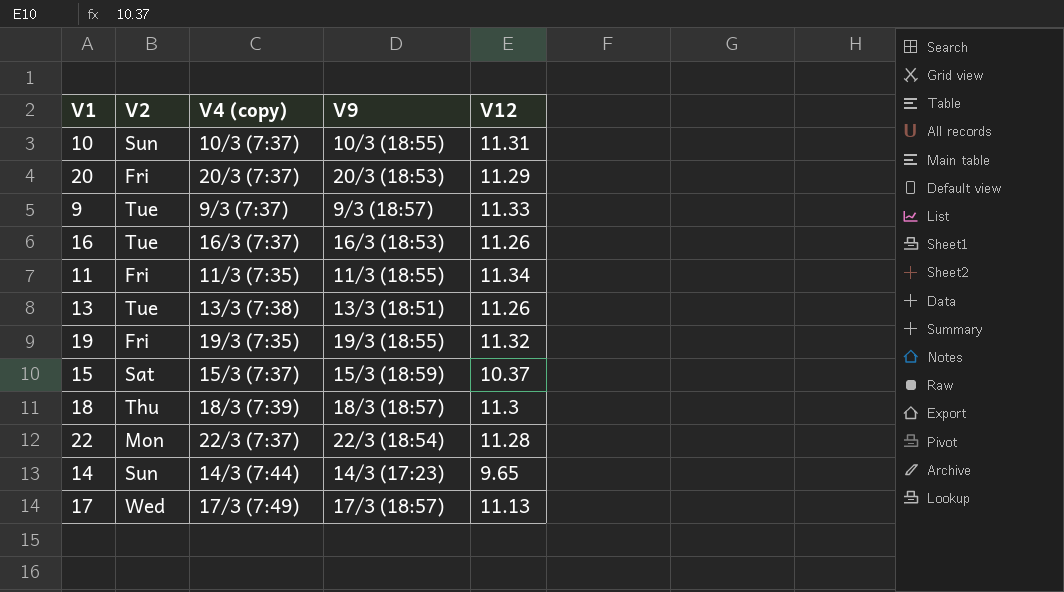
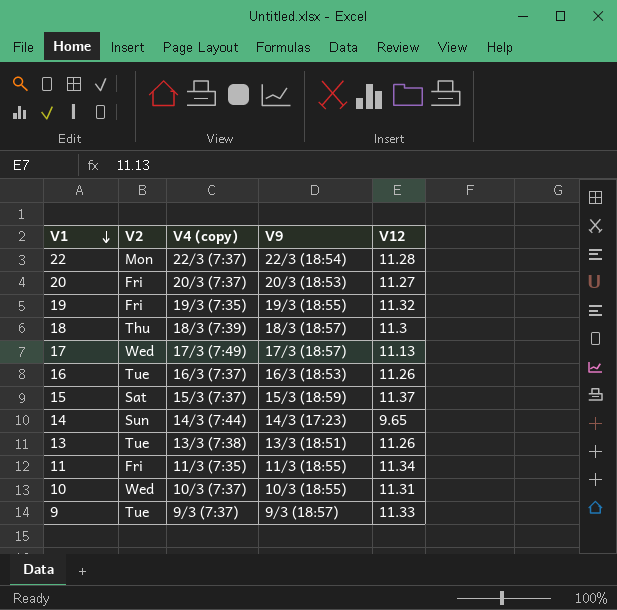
row order: none -> V1 descending
20 | V12: 11.29 -> 11.27
15 | V12: 10.37 -> 11.37
10 | V2: Sun -> Wed

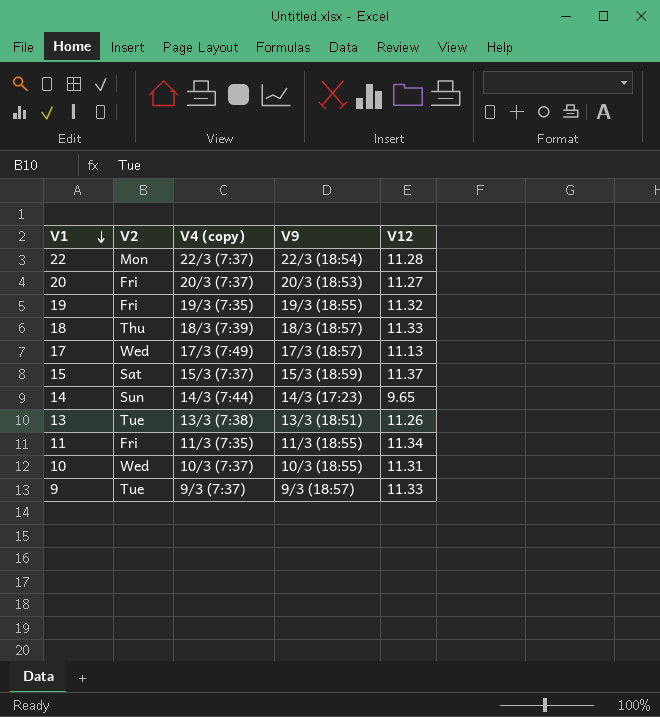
row 16: Tue | 16/3 (7:37) | 16/3 (18:53) | 11.26 -> none
18 | V12: 11.3 -> 11.33

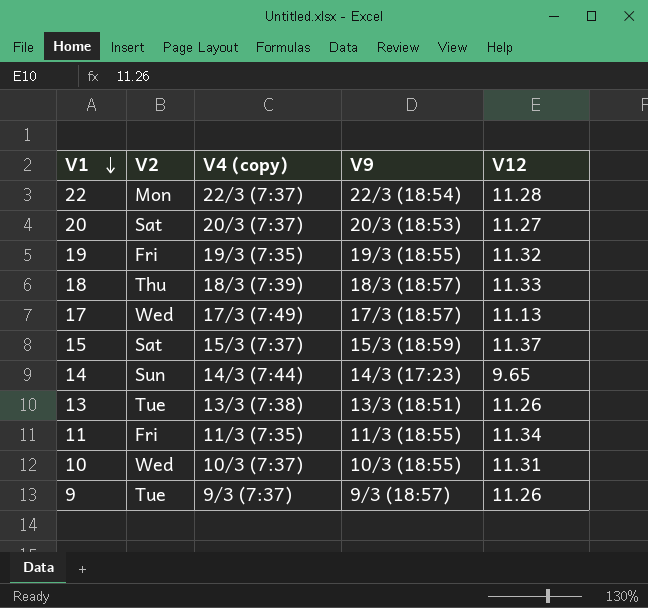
20 | V2: Fri -> Sat
9 | V12: 11.33 -> 11.26

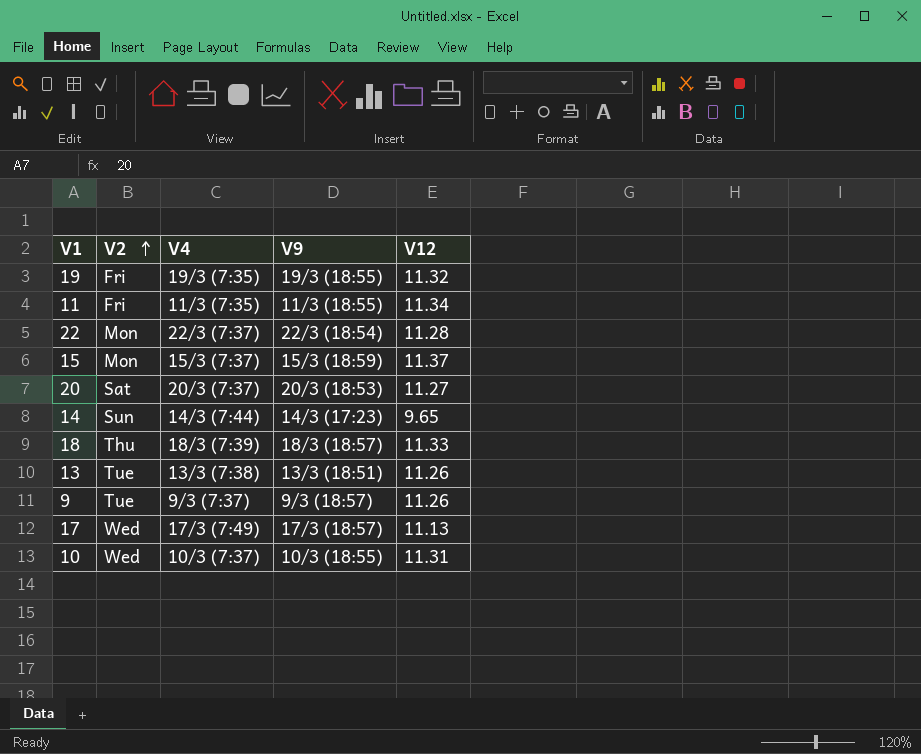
row order: V1 descending -> V2 ascending
column name: V4 (copy) -> V4
15 | V2: Sat -> Mon

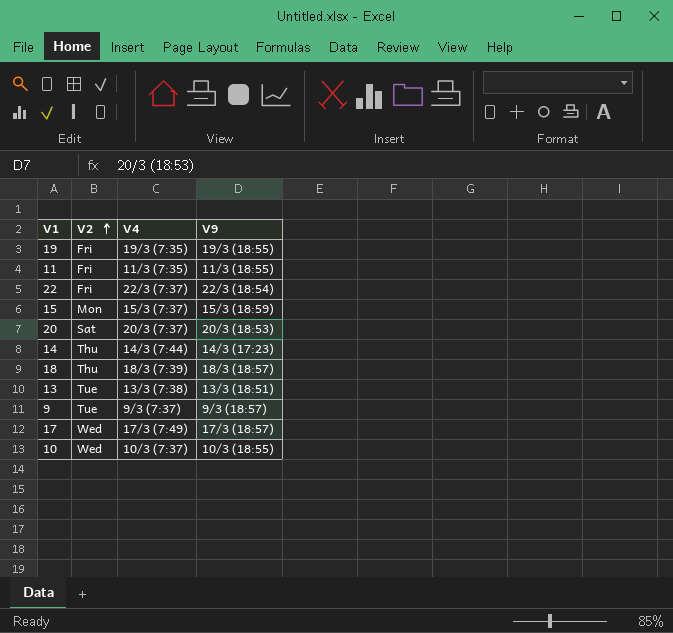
column V12 | position: 5 -> none
22 | V2: Mon -> Fri
14 | V2: Sun -> Thu

